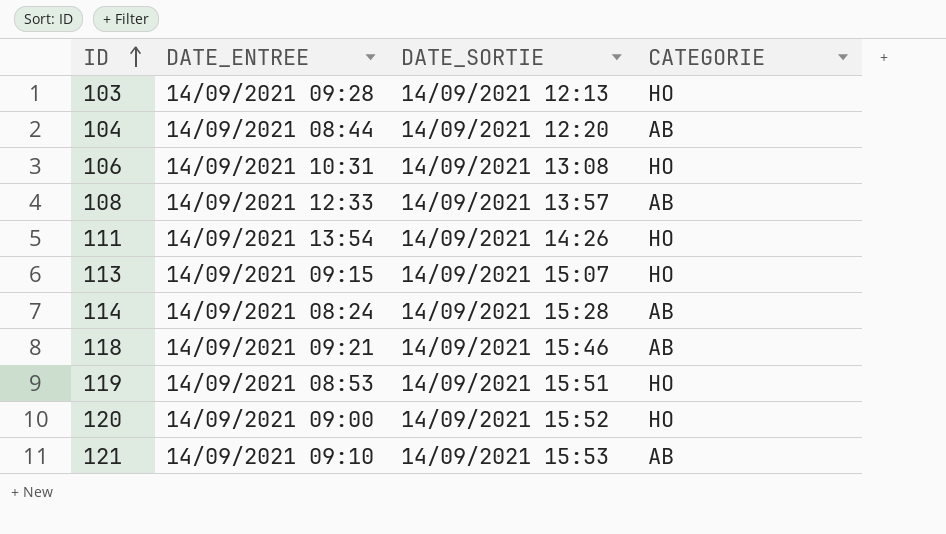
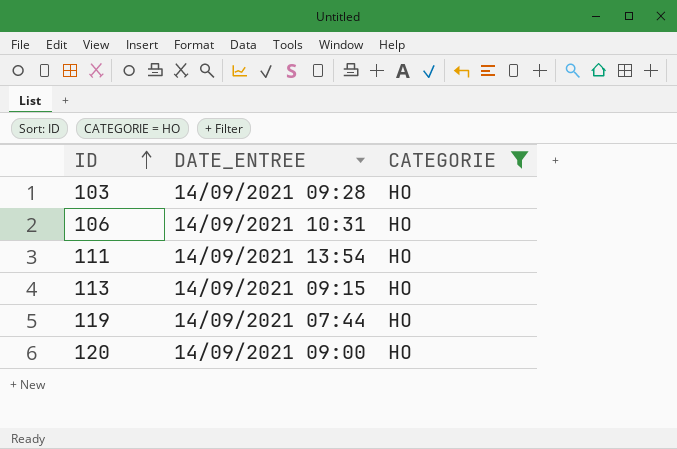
filter: none -> CATEGORIE = HO
column DATE_SORTIE | position: 3 -> none
119 | DATE_ENTREE: 14/09/2021 08:53 -> 14/09/2021 07:44

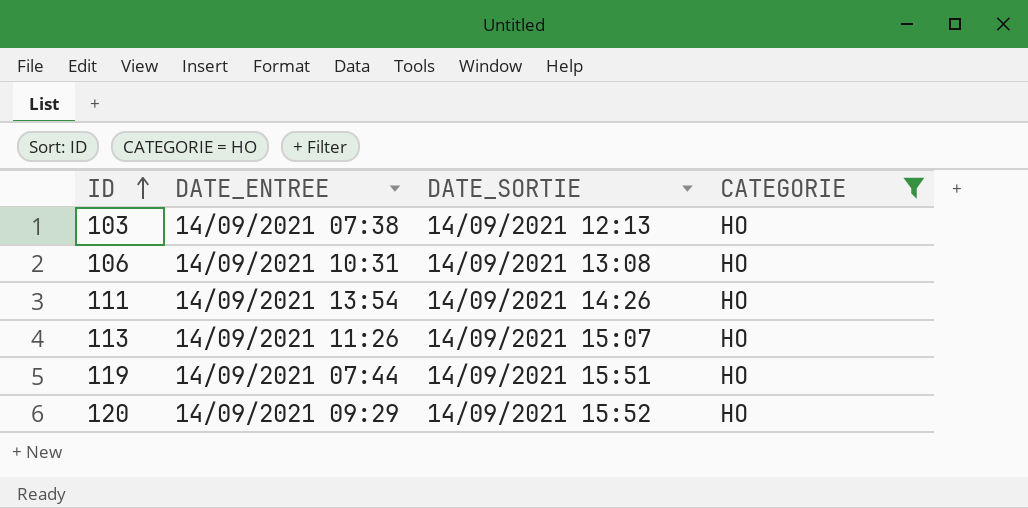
column DATE_SORTIE | position: none -> 3
103 | DATE_ENTREE: 14/09/2021 09:28 -> 14/09/2021 07:38
113 | DATE_ENTREE: 14/09/2021 09:15 -> 14/09/2021 11:26
120 | DATE_ENTREE: 14/09/2021 09:00 -> 14/09/2021 09:29

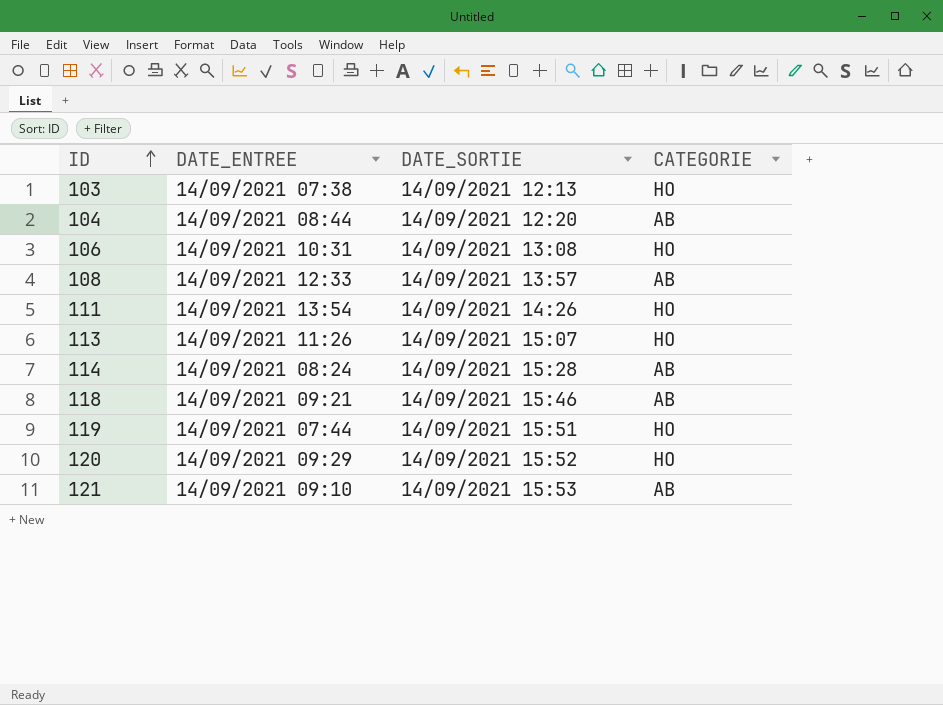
filter: CATEGORIE = HO -> none

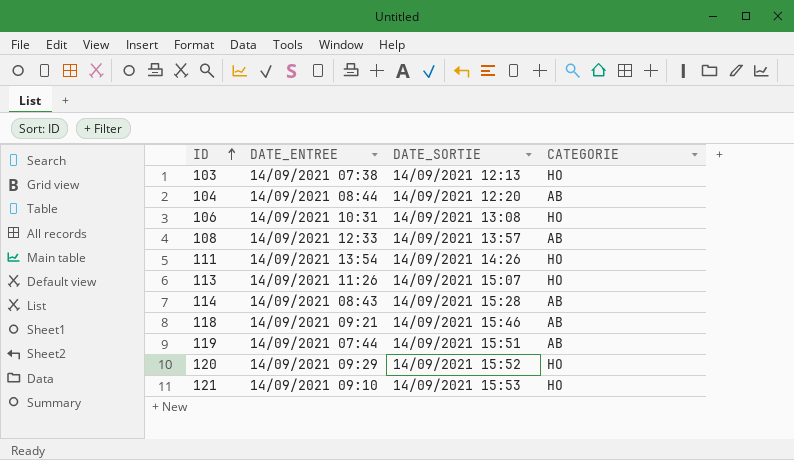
114 | DATE_ENTREE: 14/09/2021 08:24 -> 14/09/2021 08:43
119 | CATEGORIE: HO -> AB
121 | CATEGORIE: AB -> HO

